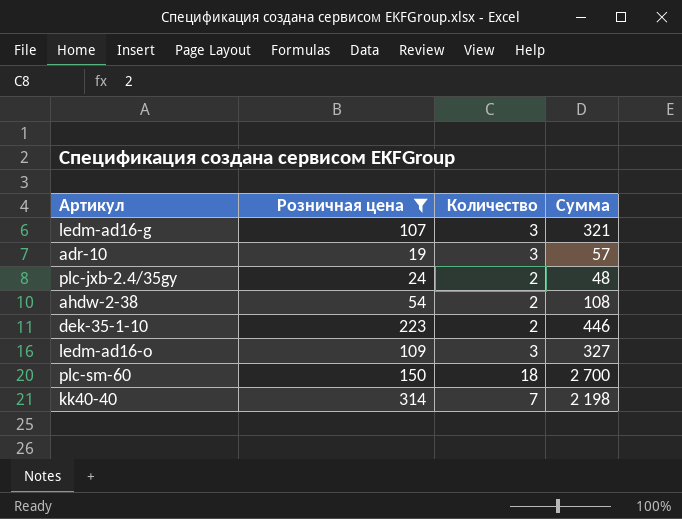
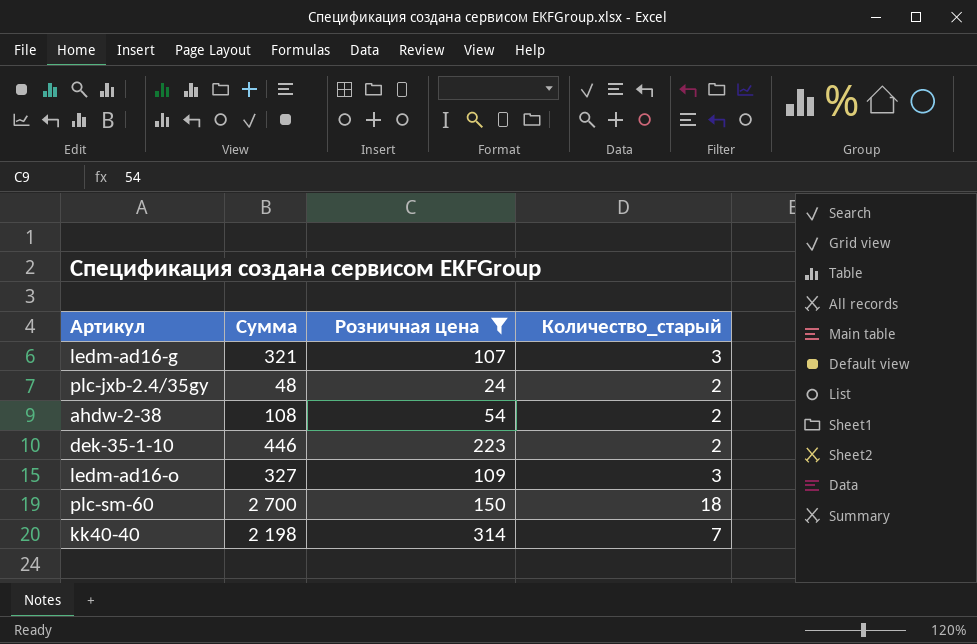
column Сумма | position: 4 -> 2
column name: Количество -> Количество_старый
row adr-10: 19 | 3 | 57 -> none

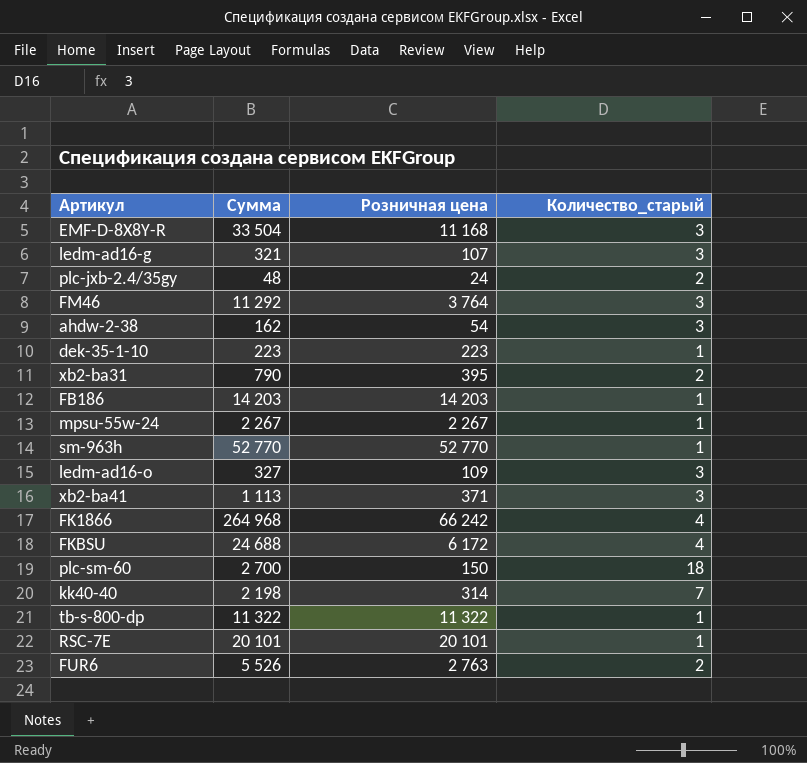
filter: Розничная цена <= 314 -> none
ahdw-2-38 | Сумма: 108 -> 162
ahdw-2-38 | Количество_старый: 2 -> 3
dek-35-1-10 | Сумма: 446 -> 223
dek-35-1-10 | Количество_старый: 2 -> 1

